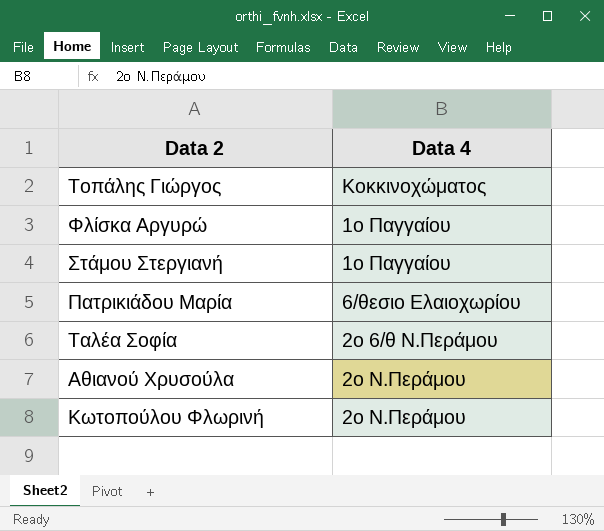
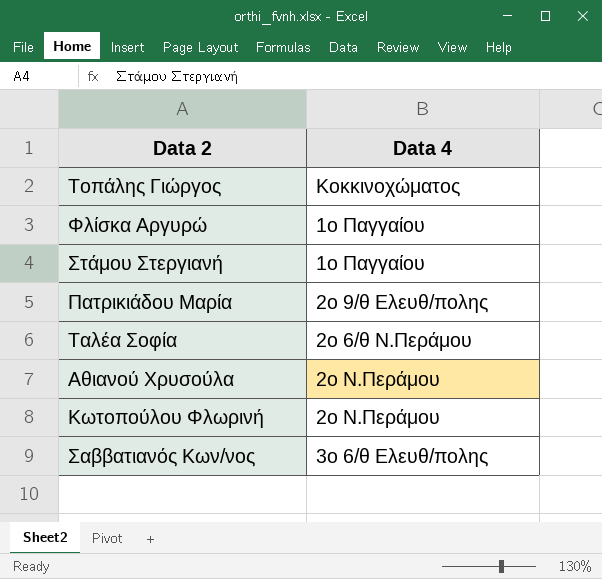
Πατρικιάδου Μαρία | Data 4: 6/θεσιο Ελαιοχωρίου -> 2ο 9/θ Ελευθ/πολης
row Σαββατιανός Κων/νος: none -> 3ο 6/θ Ελευθ/πολης

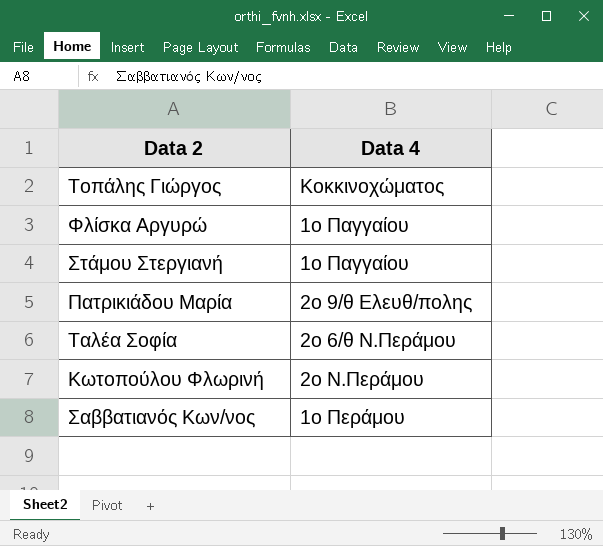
row Αθιανού Χρυσούλα: 2ο Ν.Περάμου -> none
Σαββατιανός Κων/νος | Data 4: 3ο 6/θ Ελευθ/πολης -> 1ο Περάμου

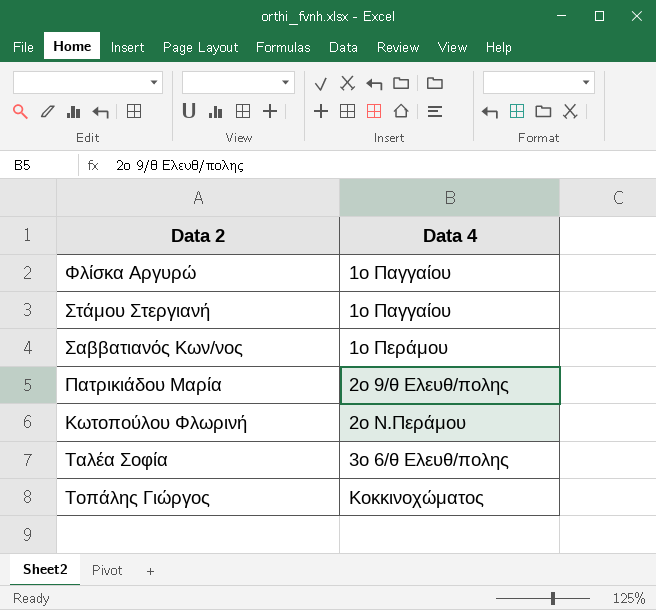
row order: none -> Data 4 ascending
Ταλέα Σοφία | Data 4: 2ο 6/θ Ν.Περάμου -> 3ο 6/θ Ελευθ/πολης

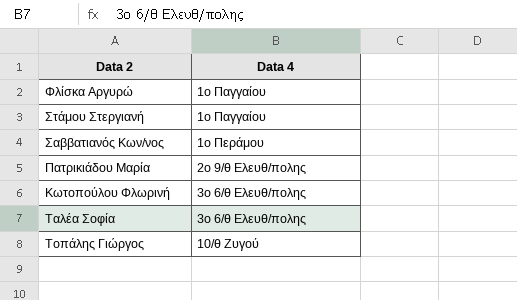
Κωτοπούλου Φλωρινή | Data 4: 2ο Ν.Περάμου -> 3ο 6/θ Ελευθ/πολης
Τοπάλης Γιώργος | Data 4: Κοκκινοχώματος -> 10/θ Ζυγού

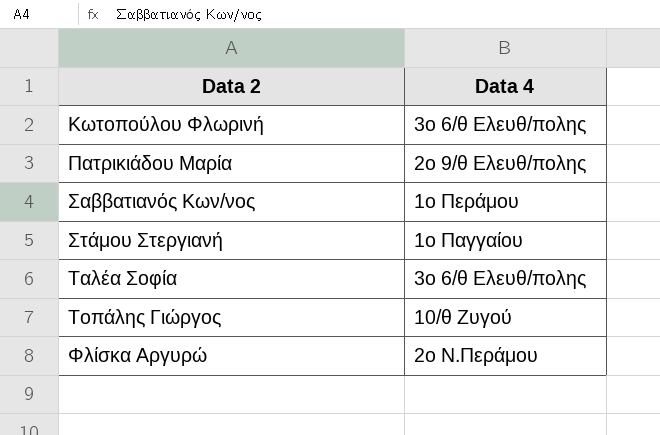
row order: Data 4 ascending -> Data 2 ascending
Φλίσκα Αργυρώ | Data 4: 1ο Παγγαίου -> 2ο Ν.Περάμου

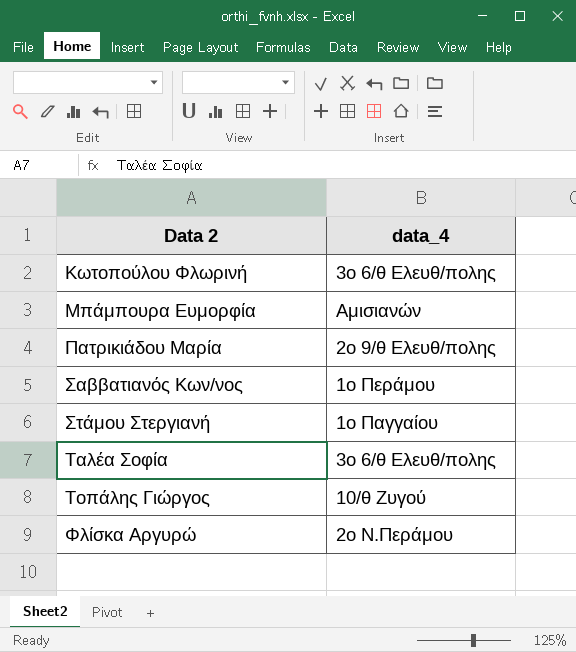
column name: Data 4 -> data_4
row Μπάμπουρα Ευμορφία: none -> Αμισιανών

